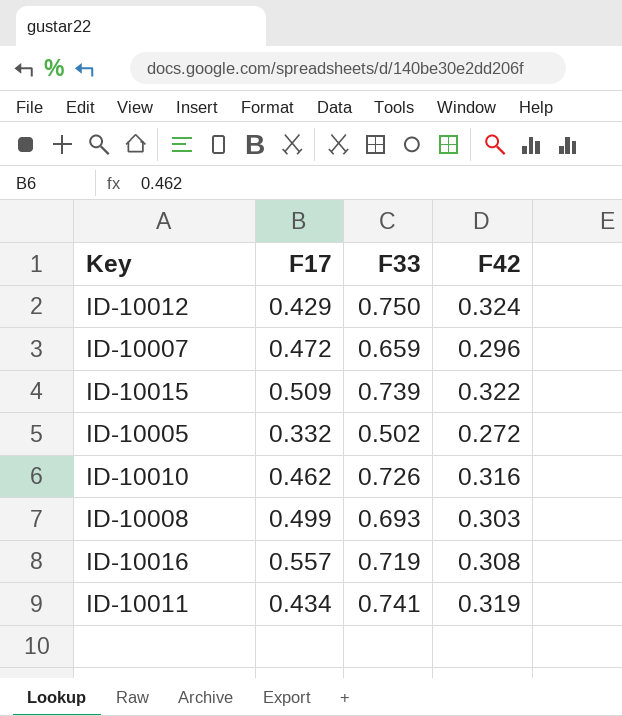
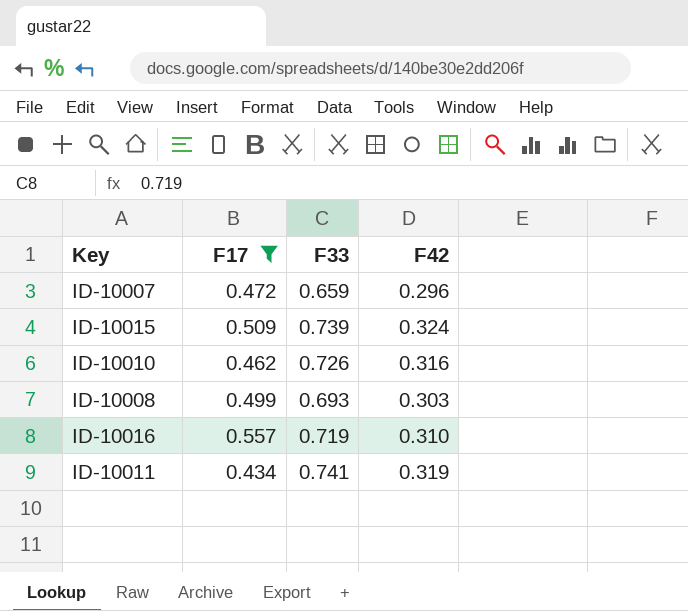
filter: none -> F17 >= 0.434
ID-10015 | F42: 0.322 -> 0.324
ID-10016 | F42: 0.308 -> 0.310

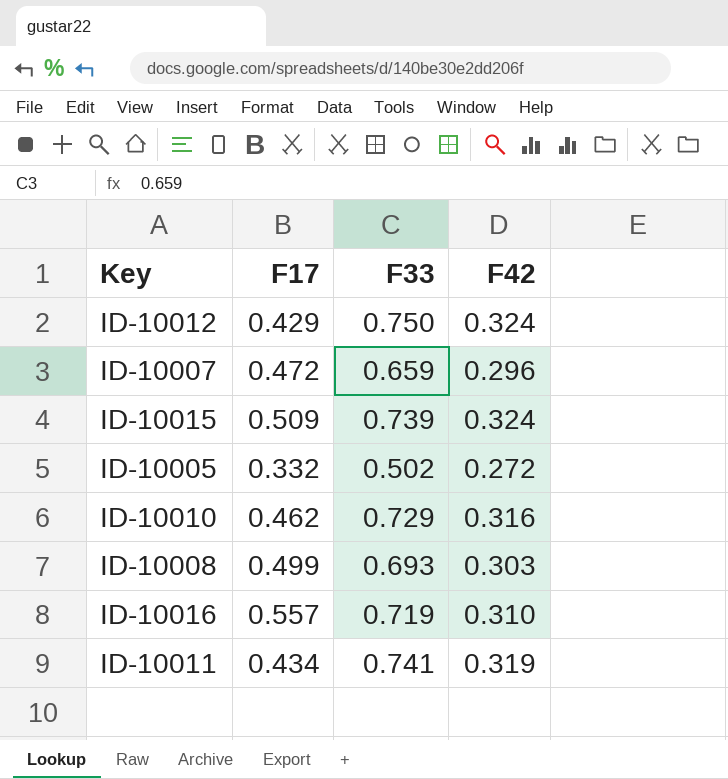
filter: F17 >= 0.434 -> none
ID-10010 | F33: 0.726 -> 0.729

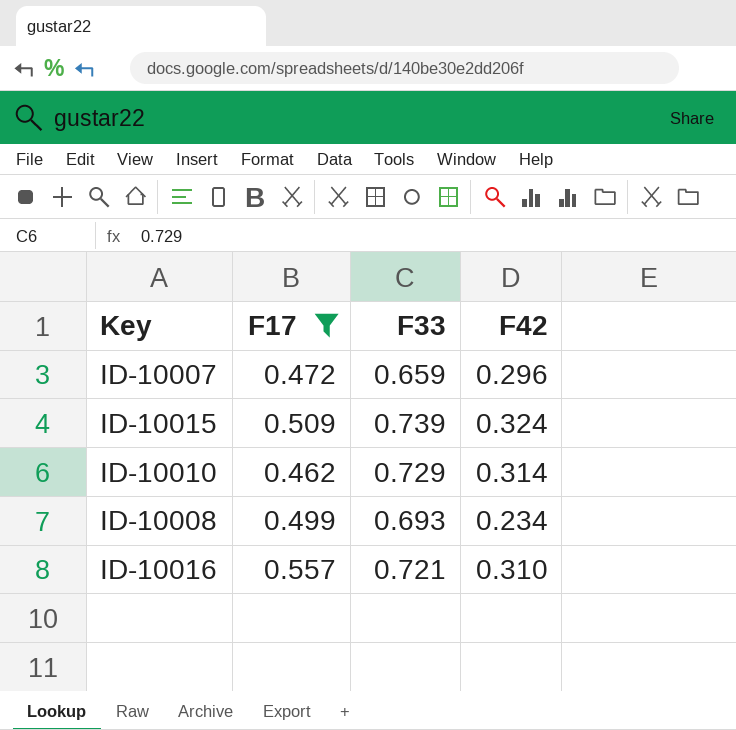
filter: none -> F17 >= 0.462
ID-10010 | F42: 0.316 -> 0.314
ID-10008 | F42: 0.303 -> 0.234
ID-10016 | F33: 0.719 -> 0.721

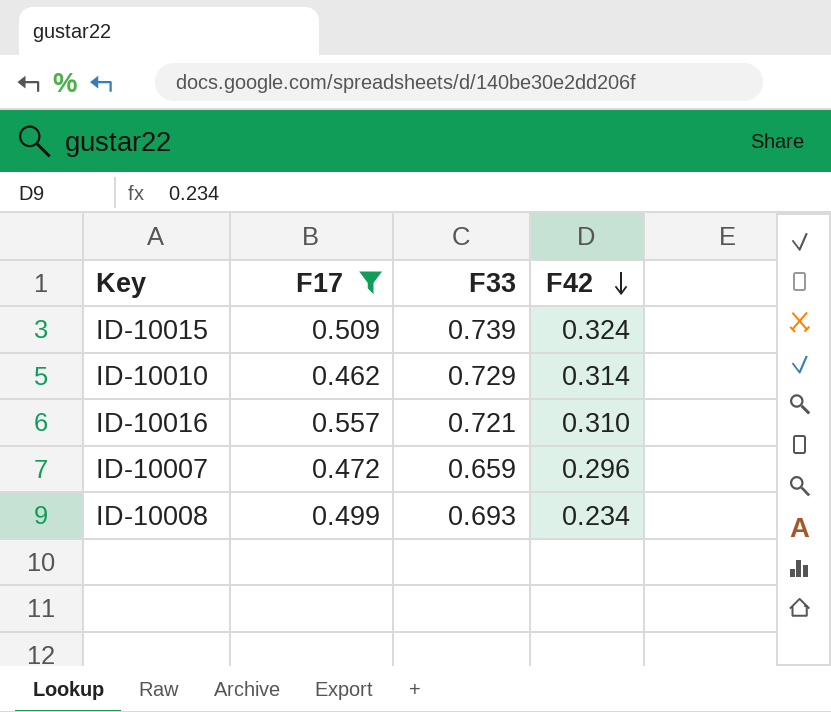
row order: none -> F42 descending

